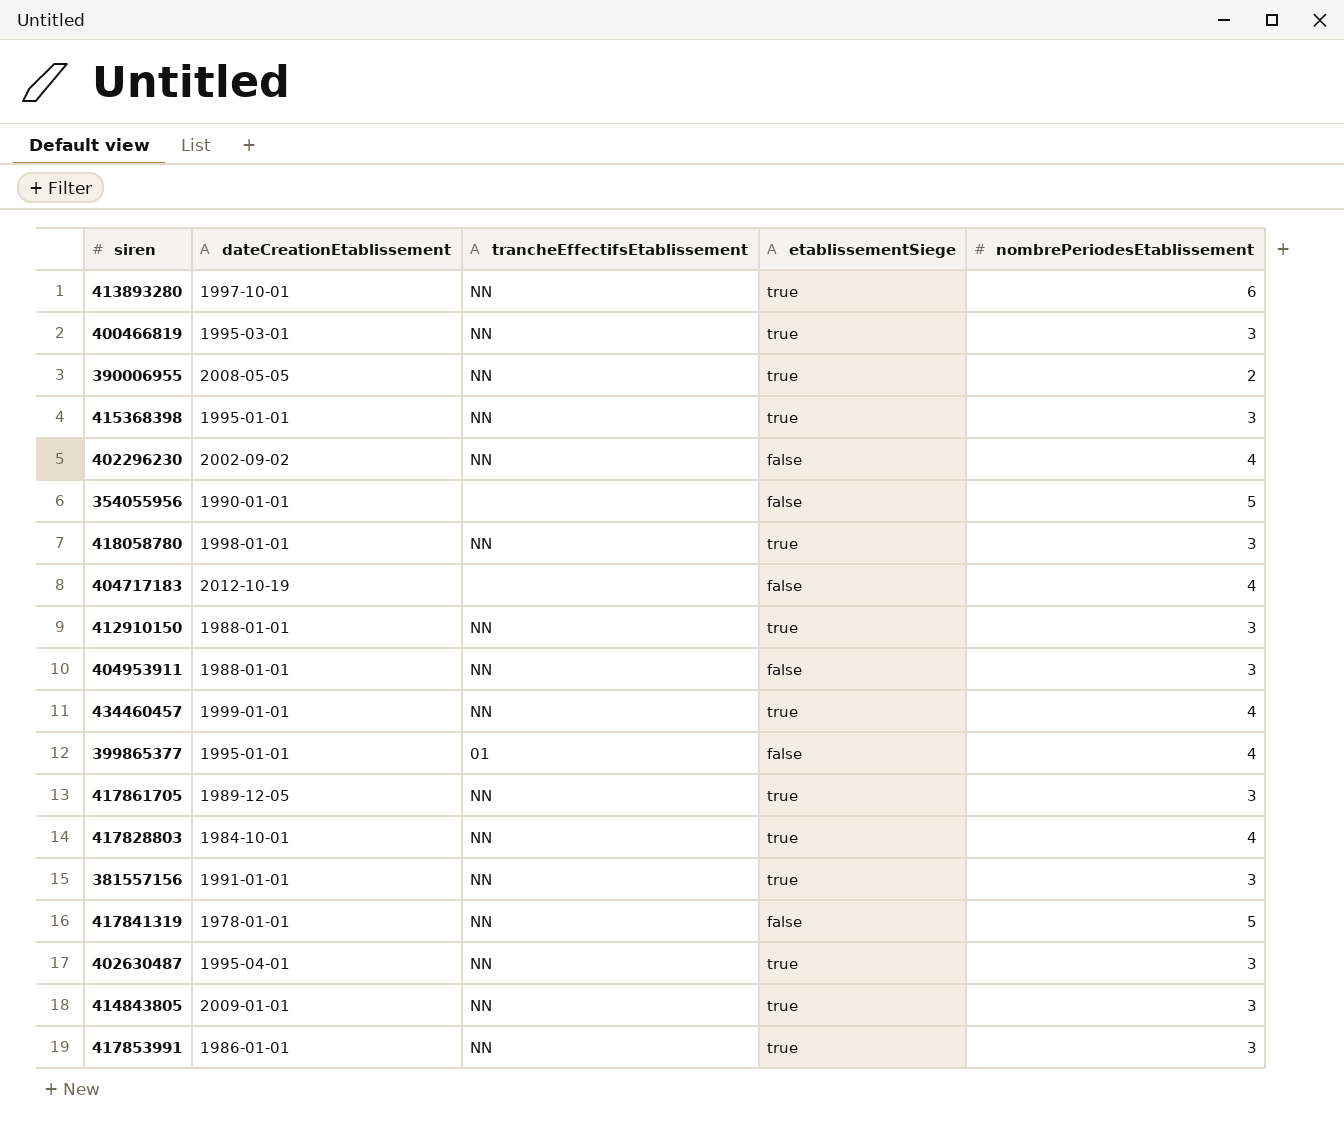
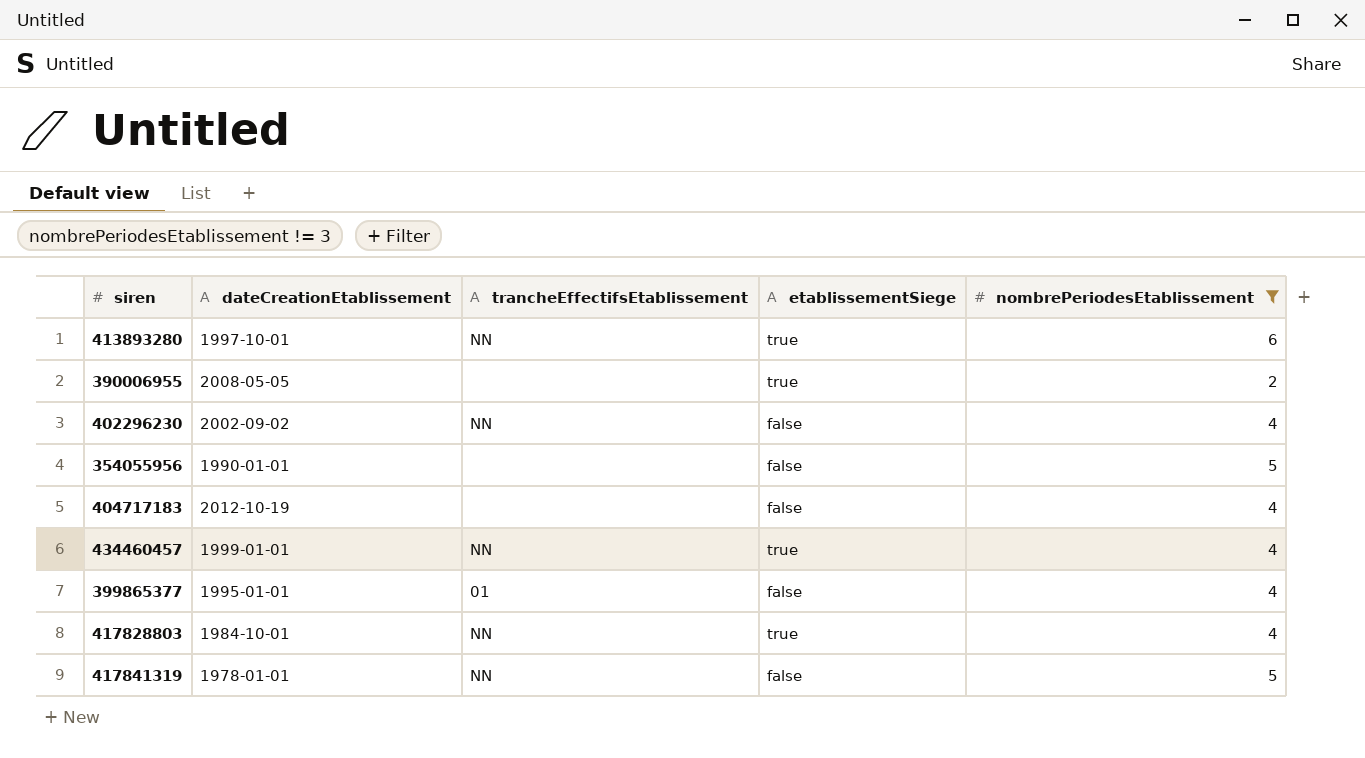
filter: none -> nombrePeriodesEtablissement != 3
390006955 | trancheEffectifsEtablissement: NN -> none

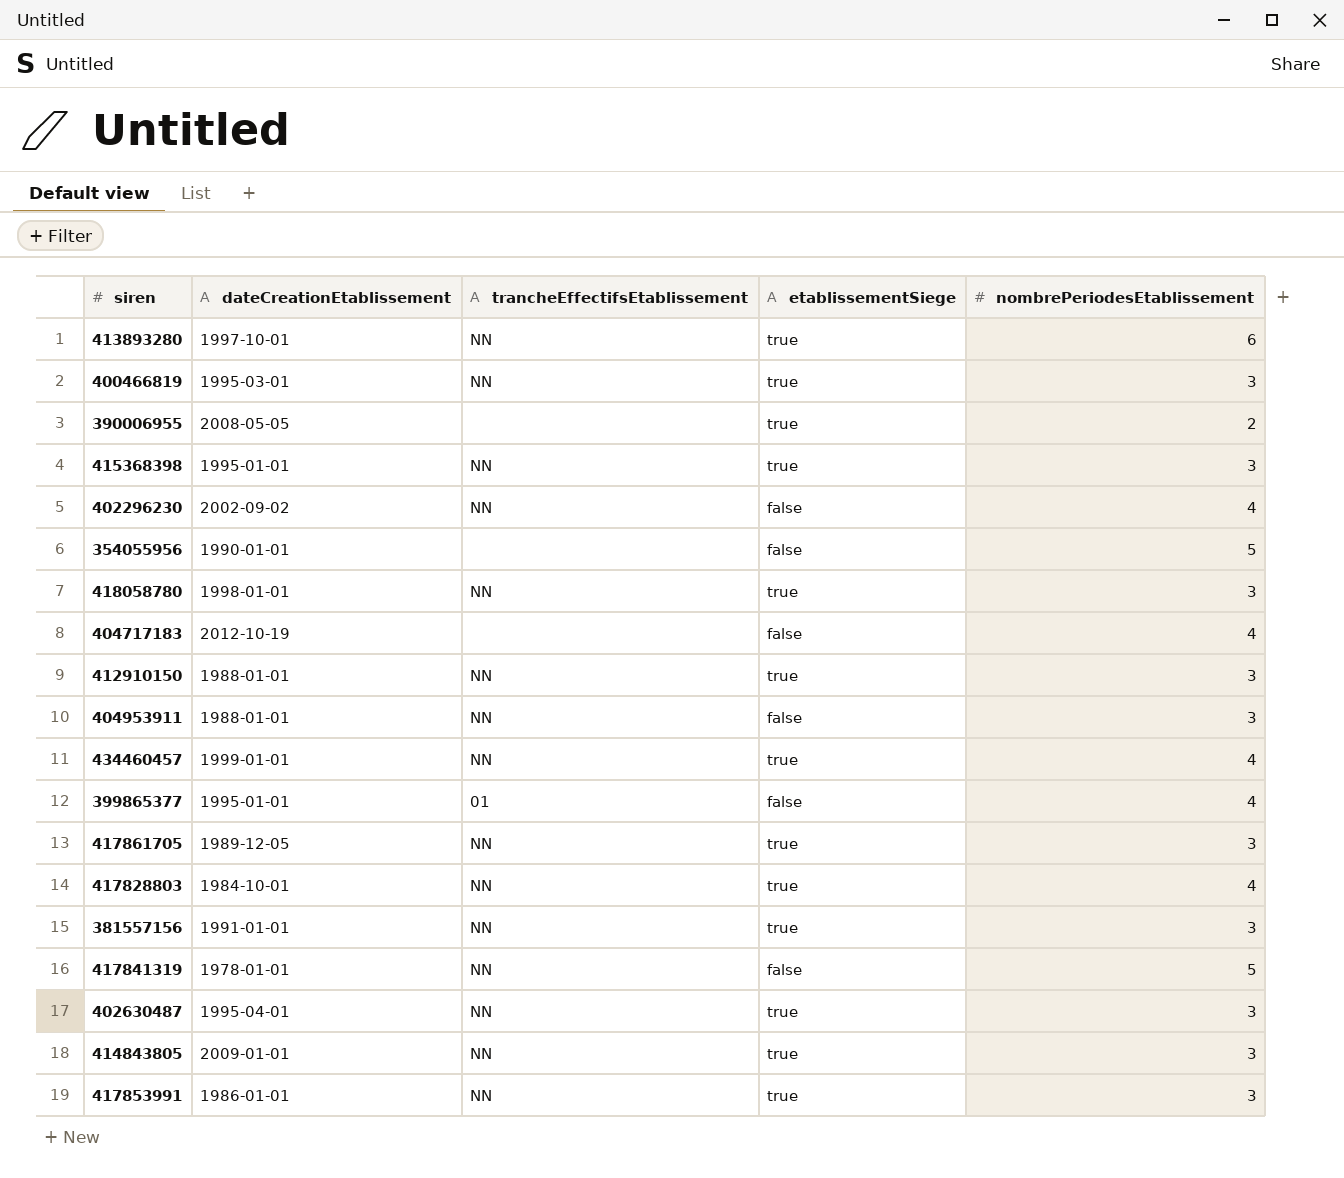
filter: nombrePeriodesEtablissement != 3 -> none

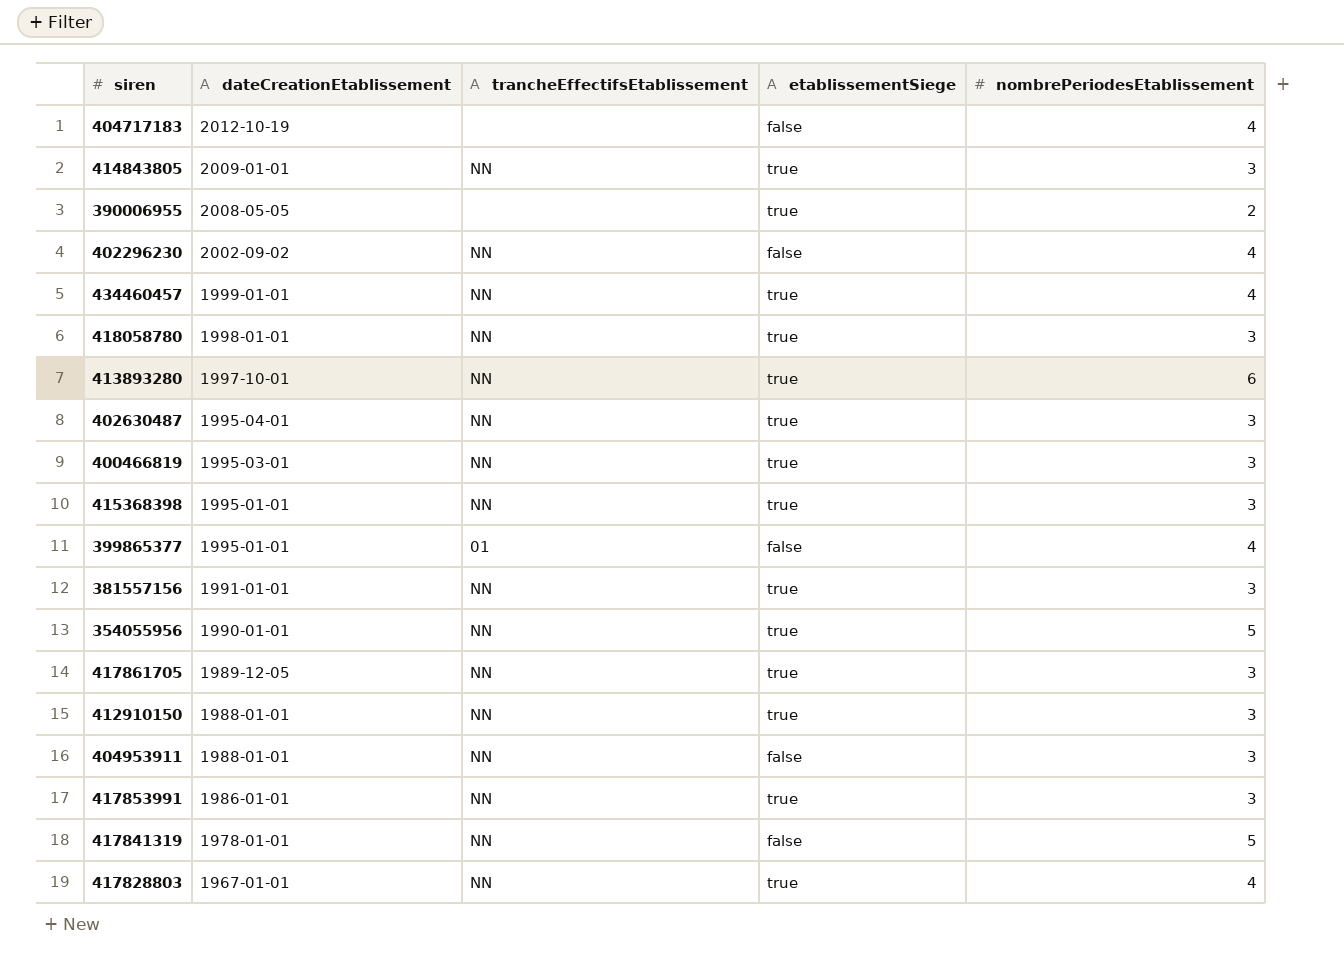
row order: none -> dateCreationEtablissement descending
354055956 | trancheEffectifsEtablissement: none -> NN
354055956 | etablissementSiege: false -> true
417828803 | dateCreationEtablissement: 1984-10-01 -> 1967-01-01

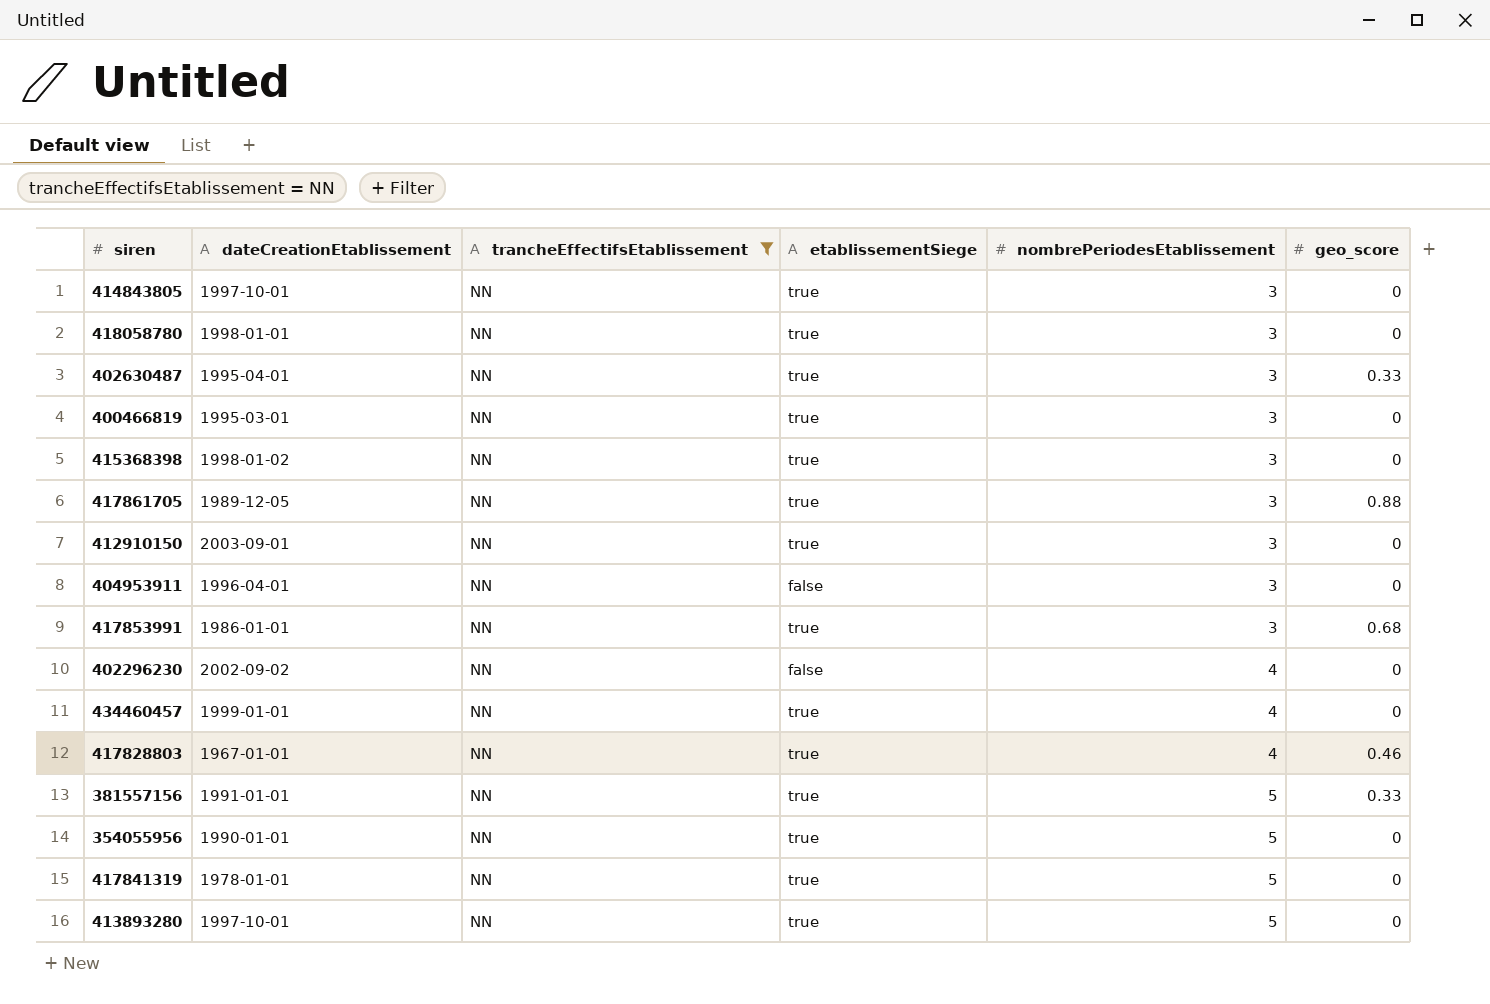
filter: none -> trancheEffectifsEtablissement = NN
row order: dateCreationEtablissement descending -> nombrePeriodesEtablissement ascending
column geo_score | position: none -> 6
414843805 | dateCreationEtablissement: 2009-01-01 -> 1997-10-01
415368398 | dateCreationEtablissement: 1995-01-01 -> 1998-01-02
412910150 | dateCreationEtablissement: 1988-01-01 -> 2003-09-01
404953911 | dateCreationEtablissement: 1988-01-01 -> 1996-04-01
381557156 | nombrePeriodesEtablissement: 3 -> 5
417841319 | etablissementSiege: false -> true
413893280 | nombrePeriodesEtablissement: 6 -> 5

